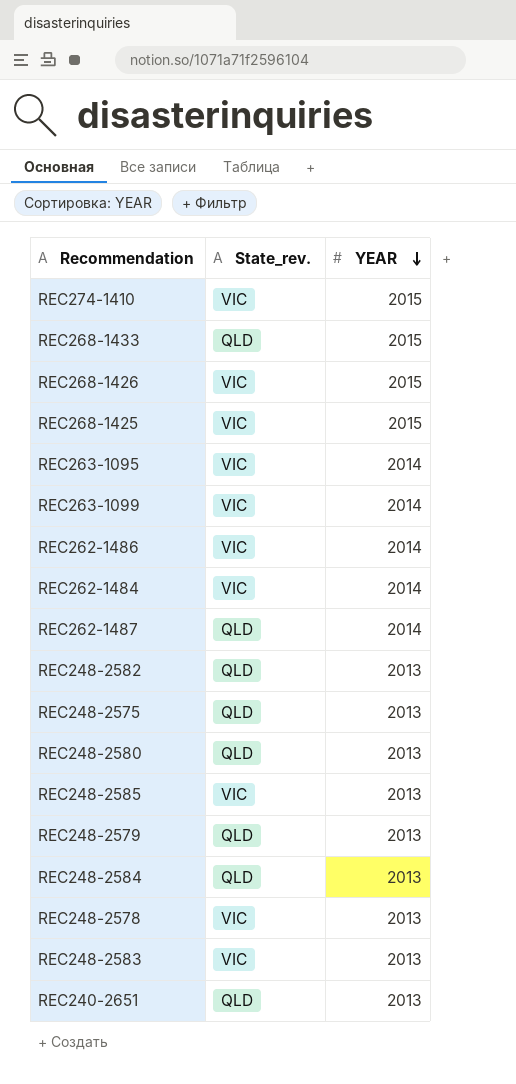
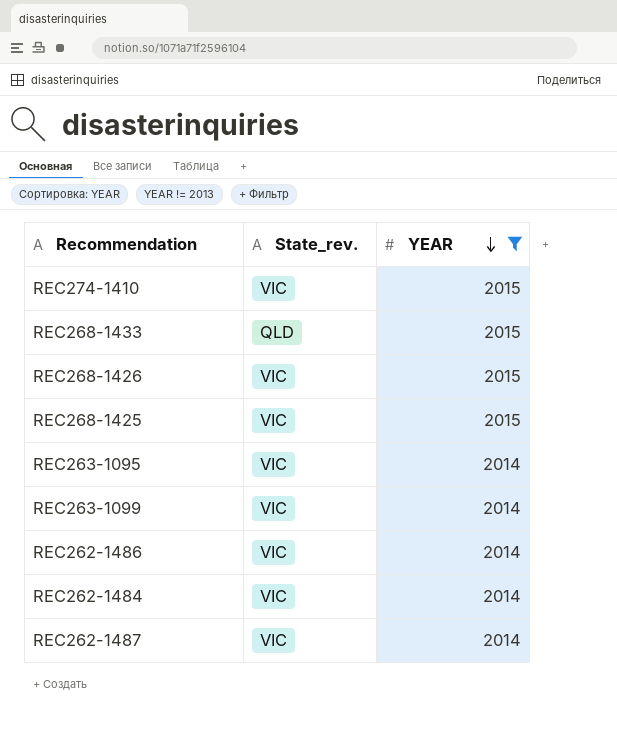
filter: none -> YEAR != 2013
REC262-1487 | State_rev.: QLD -> VIC

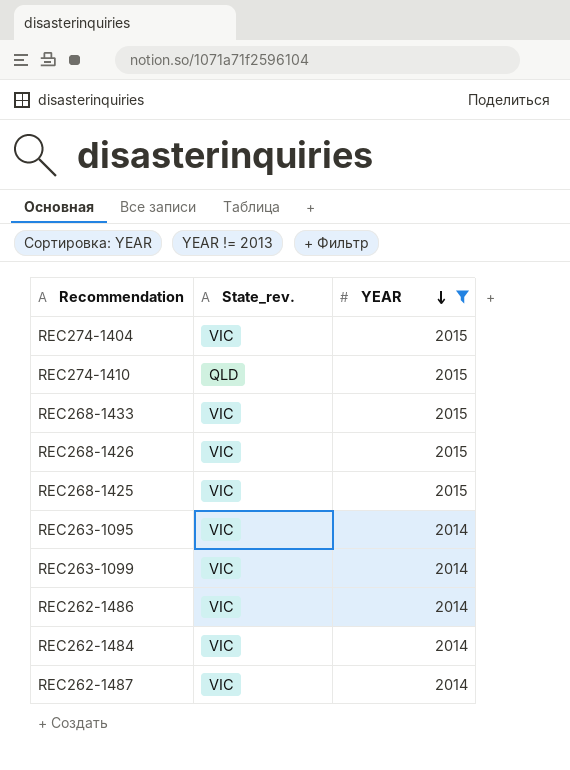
row REC274-1404: none -> VIC | 2015
REC274-1410 | State_rev.: VIC -> QLD
REC268-1433 | State_rev.: QLD -> VIC

